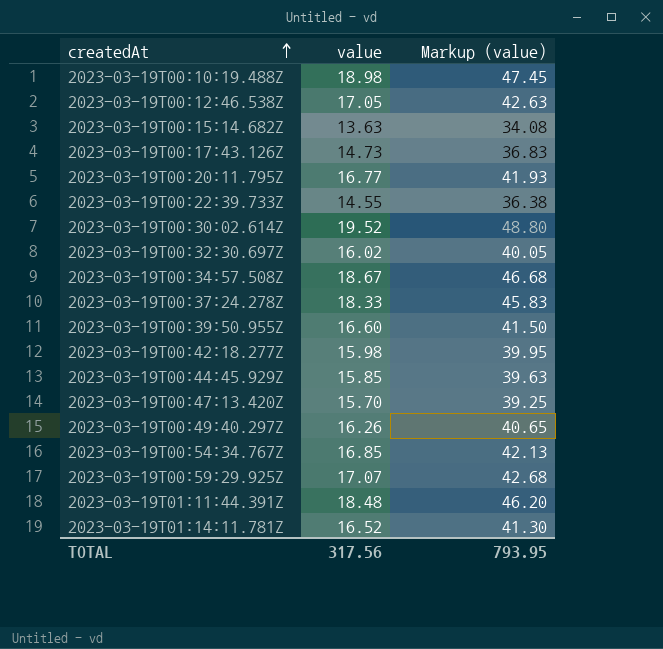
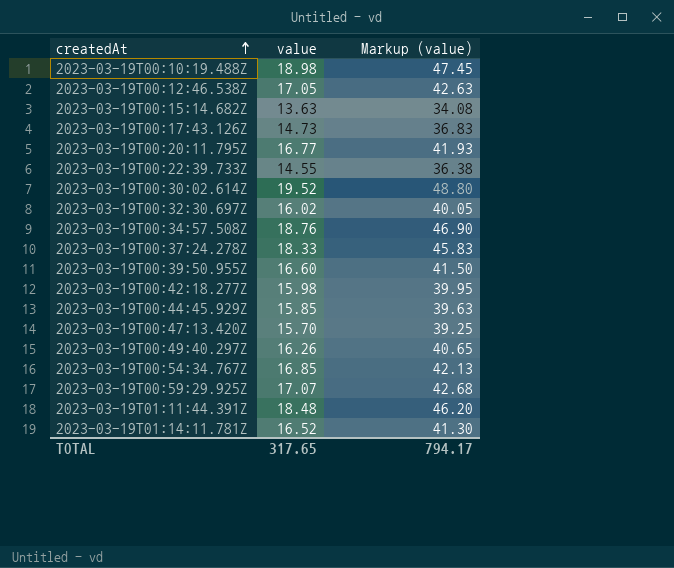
2023-03-19T00:34:57.508Z | value: 18.67 -> 18.76
2023-03-19T00:34:57.508Z | Markup (value): 46.68 -> 46.90
TOTAL | value: 317.56 -> 317.65
TOTAL | Markup (value): 793.95 -> 794.17

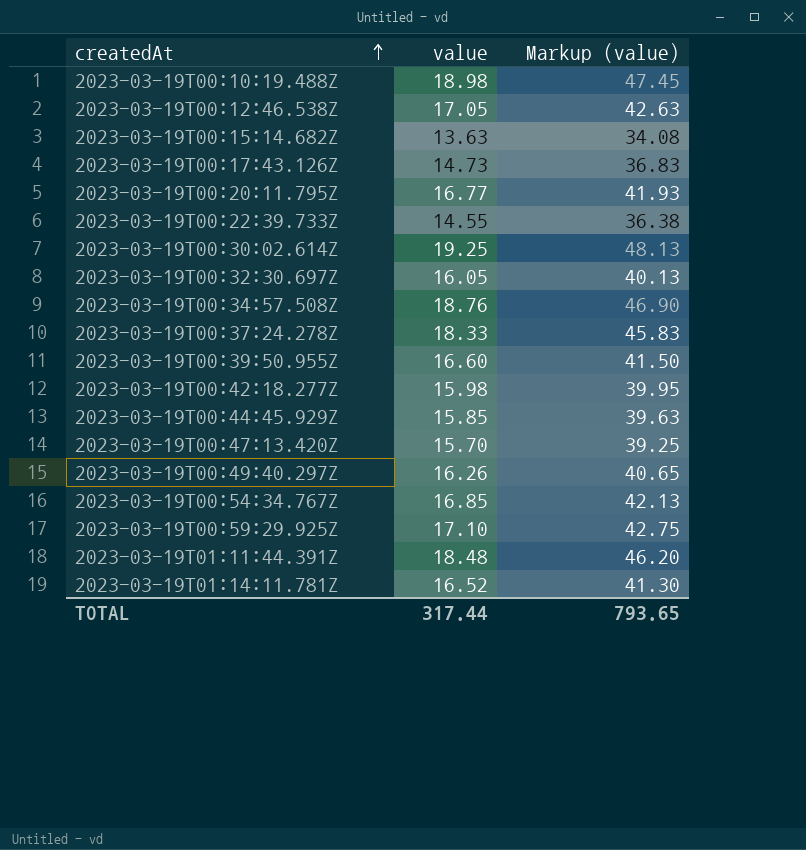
2023-03-19T00:30:02.614Z | value: 19.52 -> 19.25
2023-03-19T00:30:02.614Z | Markup (value): 48.80 -> 48.13
2023-03-19T00:32:30.697Z | value: 16.02 -> 16.05
2023-03-19T00:32:30.697Z | Markup (value): 40.05 -> 40.13
2023-03-19T00:59:29.925Z | value: 17.07 -> 17.10
2023-03-19T00:59:29.925Z | Markup (value): 42.68 -> 42.75
TOTAL | value: 317.65 -> 317.44
TOTAL | Markup (value): 794.17 -> 793.65

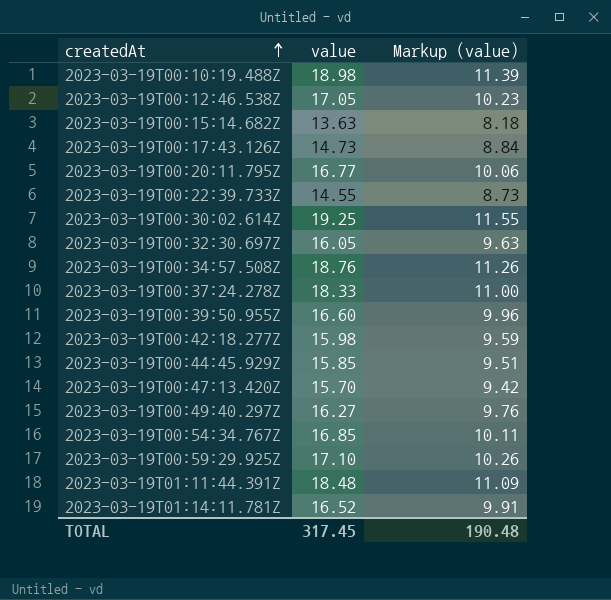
column Markup (value) | formula: [value] * 2.5 -> [value] * 0.6
2023-03-19T00:49:40.297Z | value: 16.26 -> 16.27
TOTAL | value: 317.44 -> 317.45
TOTAL | Markup (value): 793.65 -> 190.48

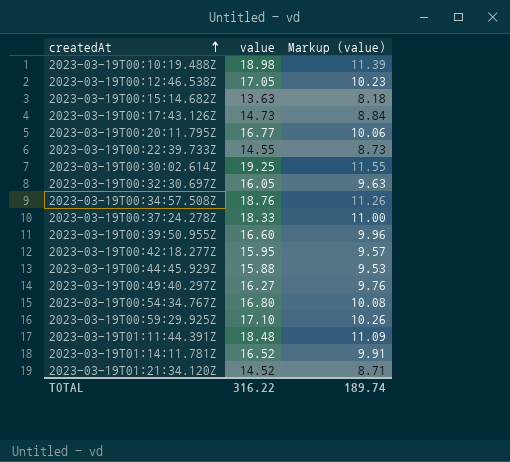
row 2023-03-19T00:47:13.420Z: 15.70 | 9.42 -> none
2023-03-19T00:42:18.277Z | value: 15.98 -> 15.95
2023-03-19T00:42:18.277Z | Markup (value): 9.59 -> 9.57
2023-03-19T00:44:45.929Z | value: 15.85 -> 15.88
2023-03-19T00:44:45.929Z | Markup (value): 9.51 -> 9.53
2023-03-19T00:54:34.767Z | value: 16.85 -> 16.80
2023-03-19T00:54:34.767Z | Markup (value): 10.11 -> 10.08
row 2023-03-19T01:21:34.120Z: none -> 14.52 | 8.71
TOTAL | value: 317.45 -> 316.22
TOTAL | Markup (value): 190.48 -> 189.74

